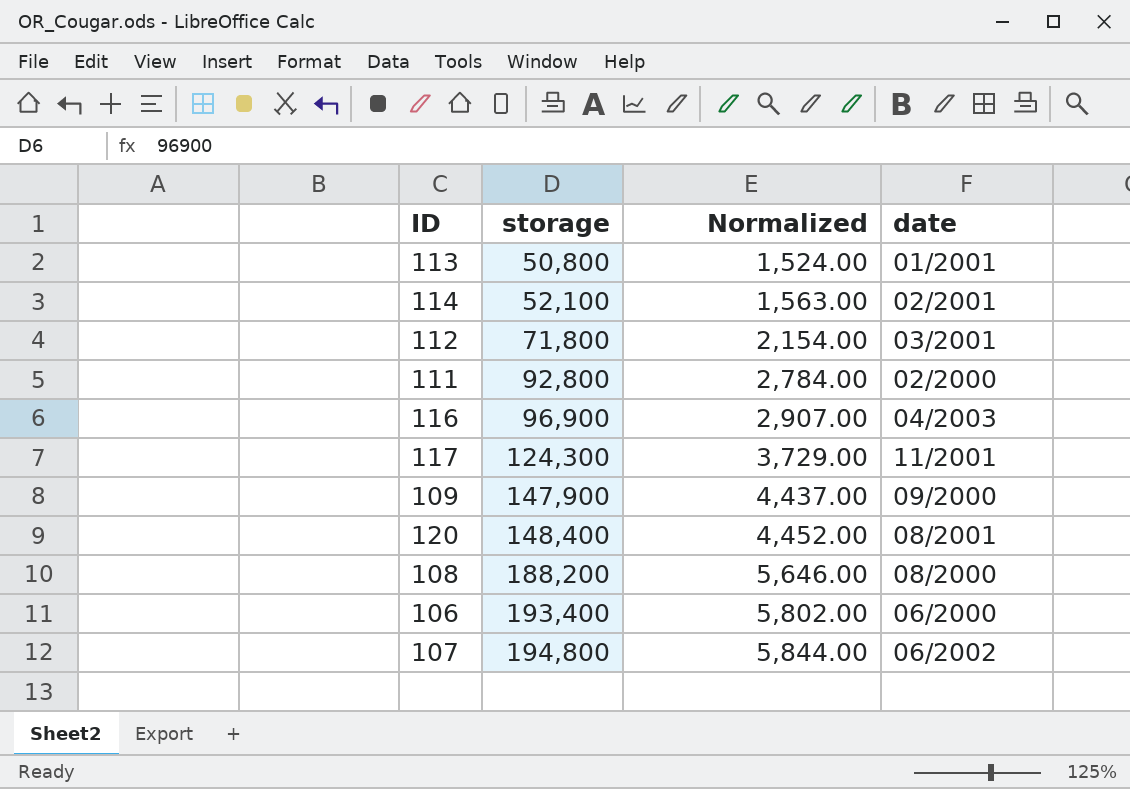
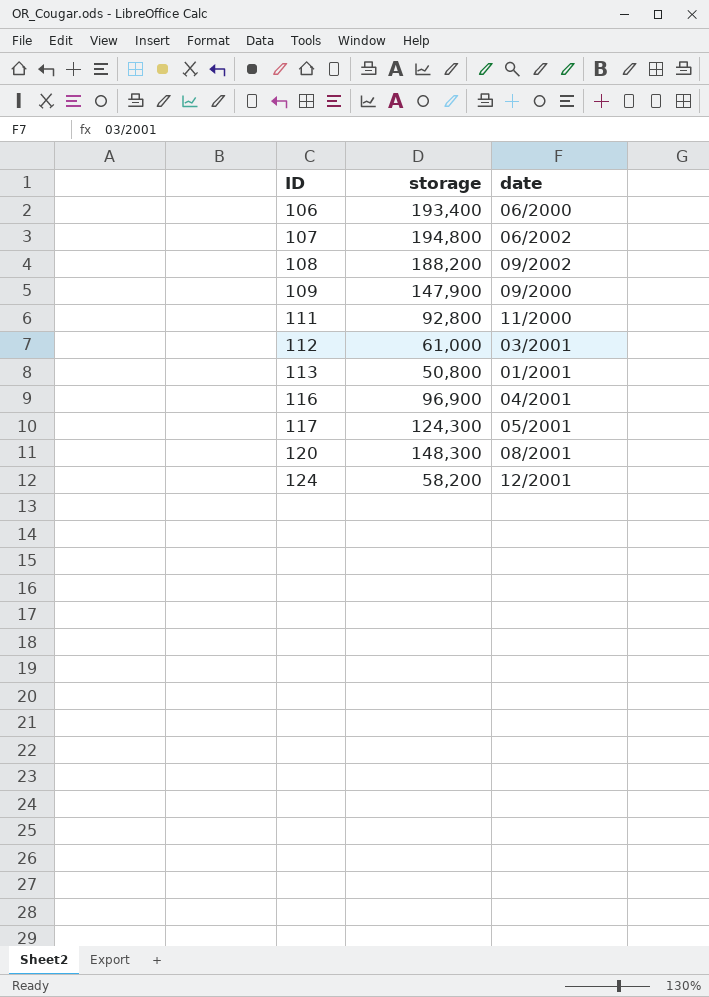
row order: storage ascending -> ID ascending
column Normalized | formula: [storage] * 0.03 -> none
row 114: 52,100 | 1,563.00 | 02/2001 -> none
108 | date: 08/2000 -> 09/2002
111 | date: 02/2000 -> 11/2000
112 | storage: 71,800 -> 61,000
116 | date: 04/2003 -> 04/2001
117 | date: 11/2001 -> 05/2001
120 | storage: 148,400 -> 148,300
row 124: none -> 58,200 | 12/2001

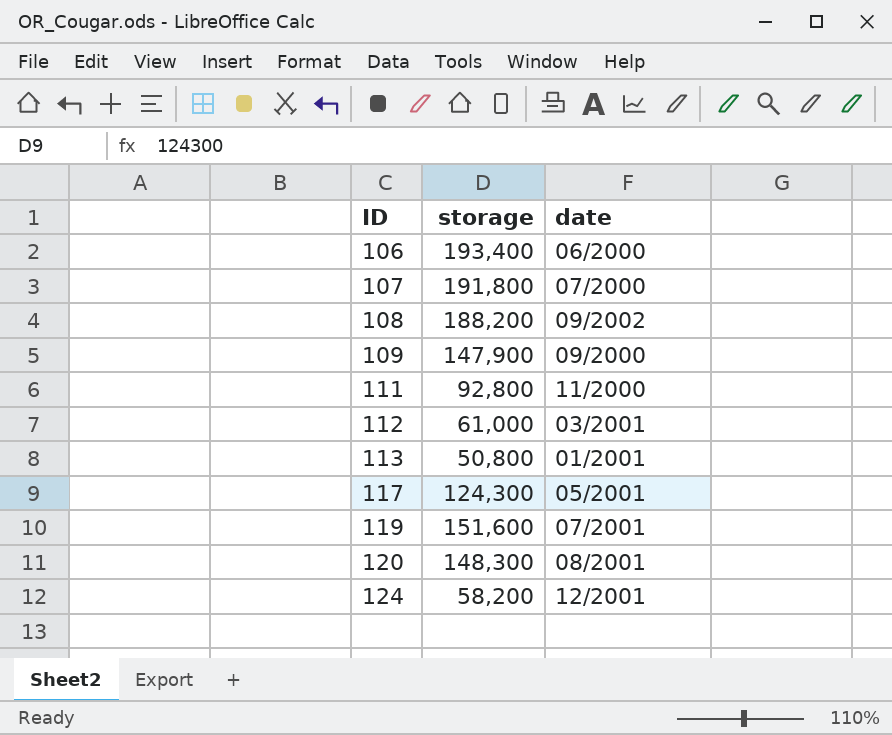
row 116: 96,900 | 04/2001 -> none
107 | storage: 194,800 -> 191,800
107 | date: 06/2002 -> 07/2000
row 119: none -> 151,600 | 07/2001

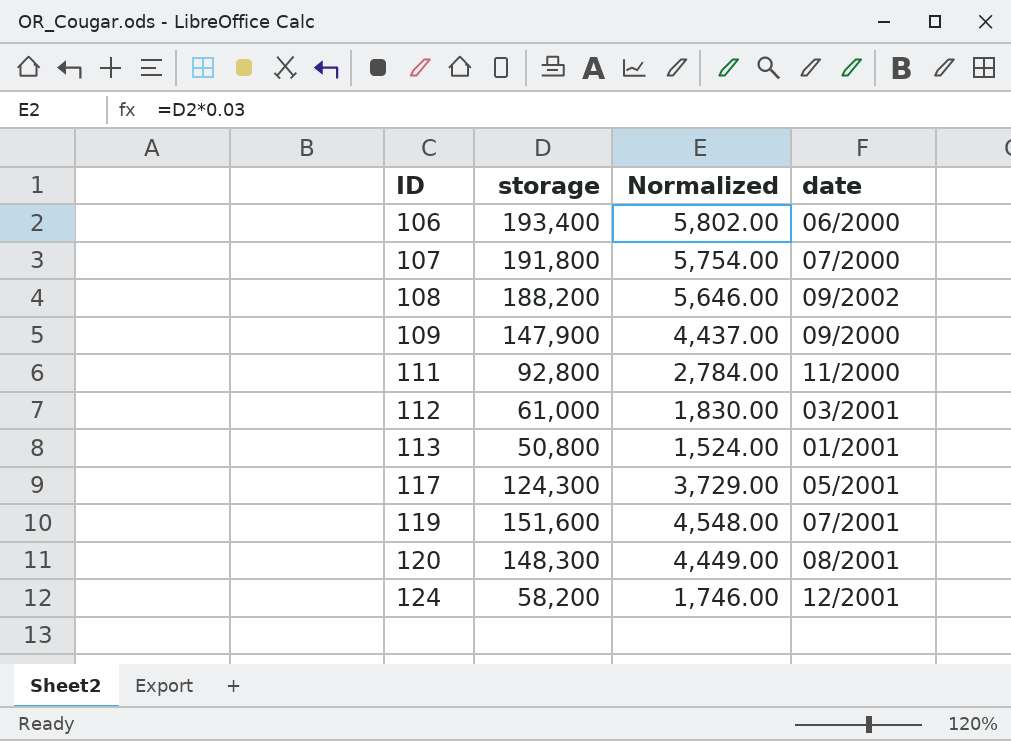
column Normalized | formula: none -> [storage] * 0.03

